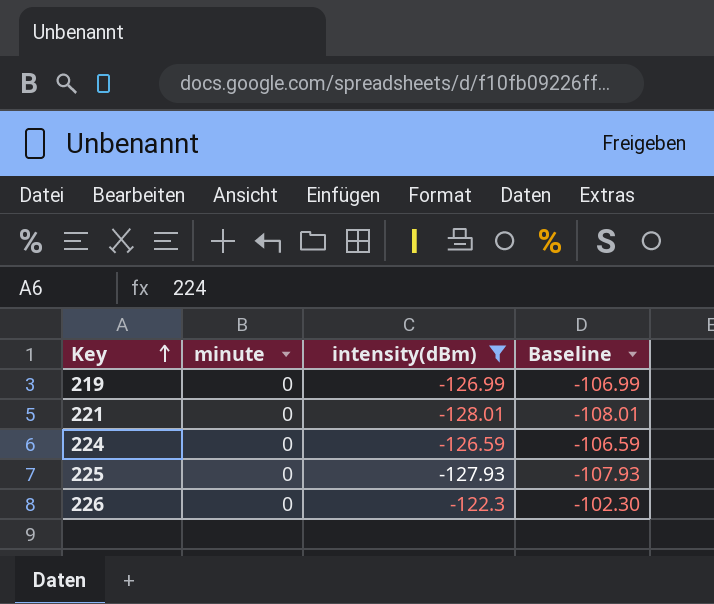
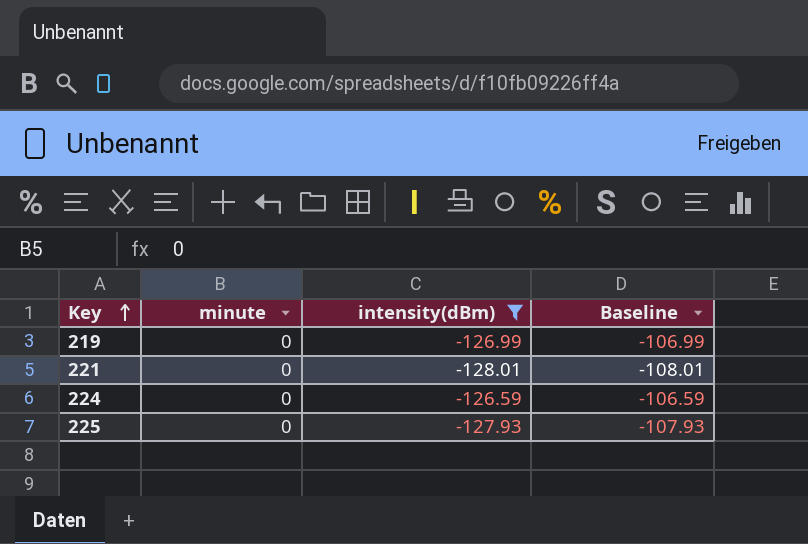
row 226: 0 | -122.3 | -102.30 -> none

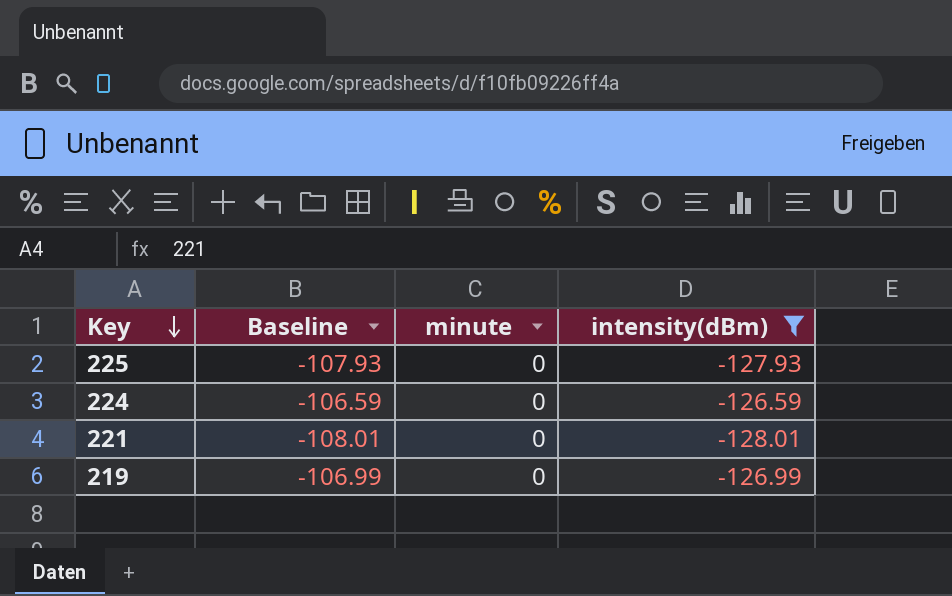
row order: Key ascending -> Key descending
column Baseline | position: 4 -> 2

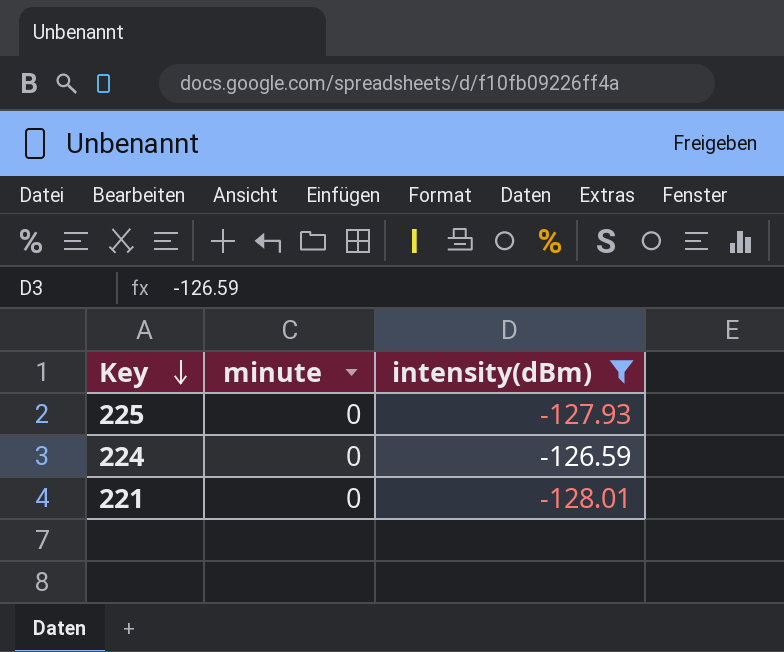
column Baseline | formula: [intensity(dBm)] + 20 -> none
row 219: -106.99 | 0 | -126.99 -> none

